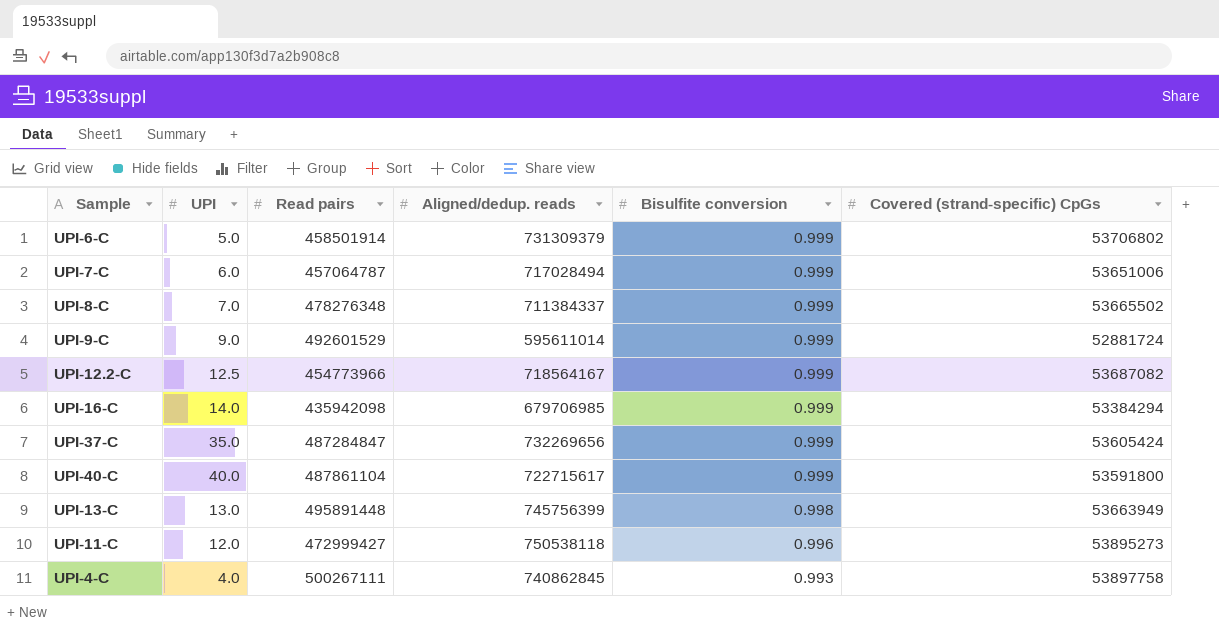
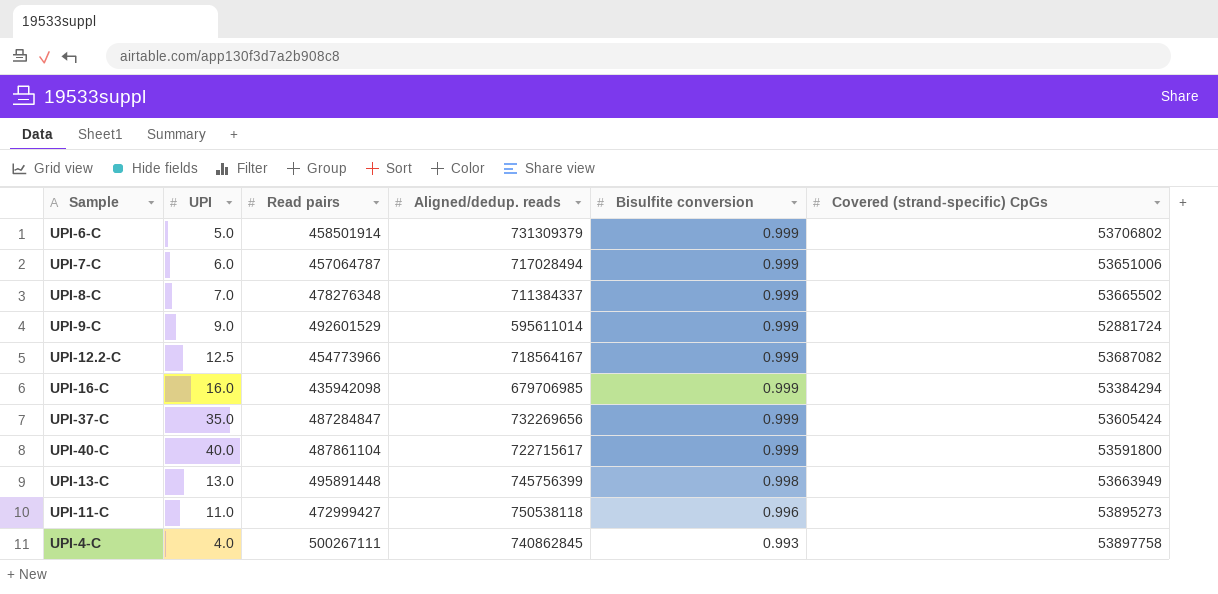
UPI-16-C | UPI: 14.0 -> 16.0
UPI-11-C | UPI: 12.0 -> 11.0

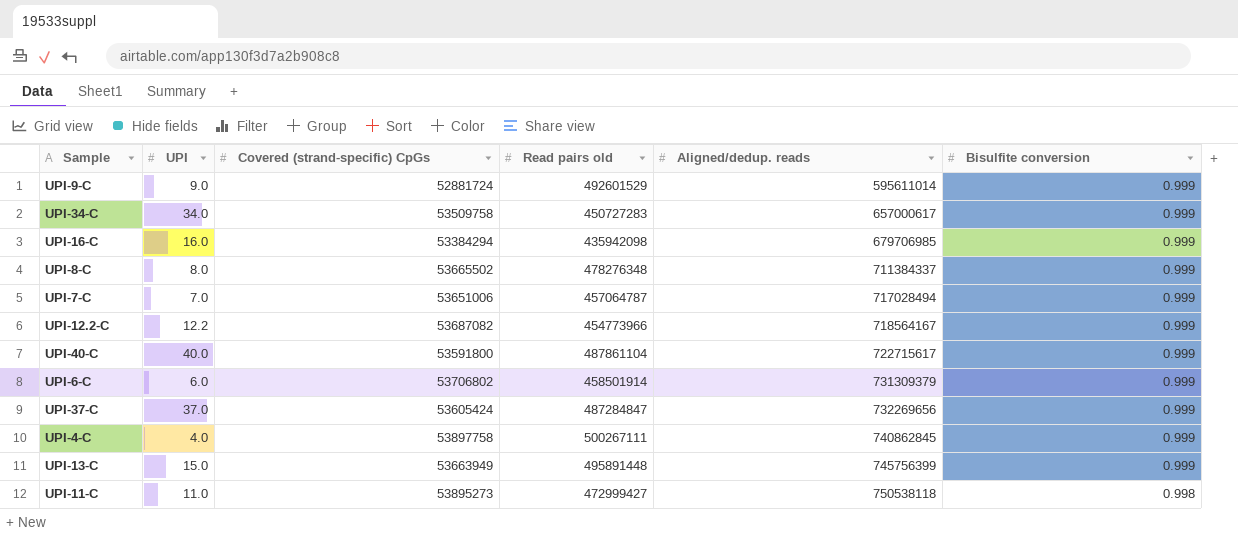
row order: Bisulfite conversion descending -> Aligned/dedup. reads ascending
column Covered (strand-specific) CpGs | position: 6 -> 3
column name: Read pairs -> Read pairs old
row UPI-34-C: none -> 34.0 | 53509758 | 450727283 | 657000617 | 0.999
UPI-8-C | UPI: 7.0 -> 8.0
UPI-7-C | UPI: 6.0 -> 7.0
UPI-12.2-C | UPI: 12.5 -> 12.2
UPI-6-C | UPI: 5.0 -> 6.0
UPI-37-C | UPI: 35.0 -> 37.0
UPI-4-C | Bisulfite conversion: 0.993 -> 0.999
UPI-13-C | UPI: 13.0 -> 15.0
UPI-13-C | Bisulfite conversion: 0.998 -> 0.999
UPI-11-C | Bisulfite conversion: 0.996 -> 0.998

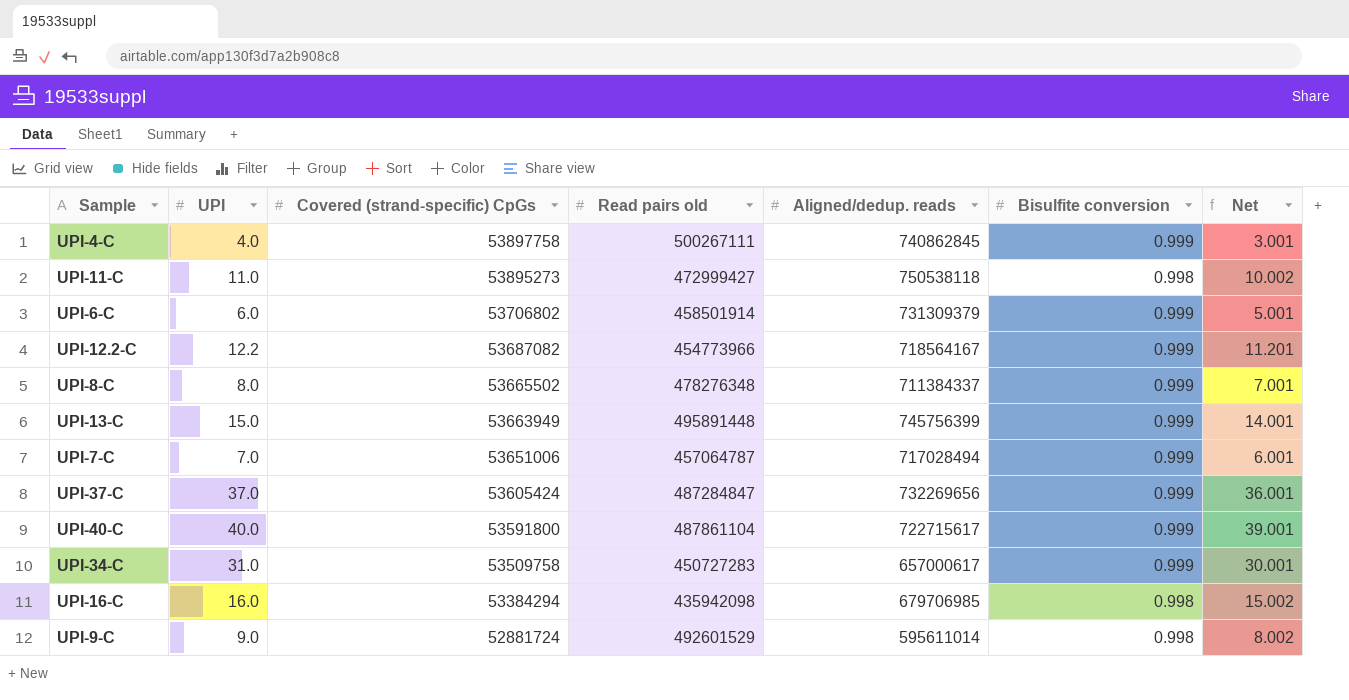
row order: Aligned/dedup. reads ascending -> Covered (strand-specific) CpGs descending
column Net | formula: none -> [UPI] - [Bisulfite conversion]
UPI-34-C | UPI: 34.0 -> 31.0
UPI-16-C | Bisulfite conversion: 0.999 -> 0.998
UPI-9-C | Bisulfite conversion: 0.999 -> 0.998

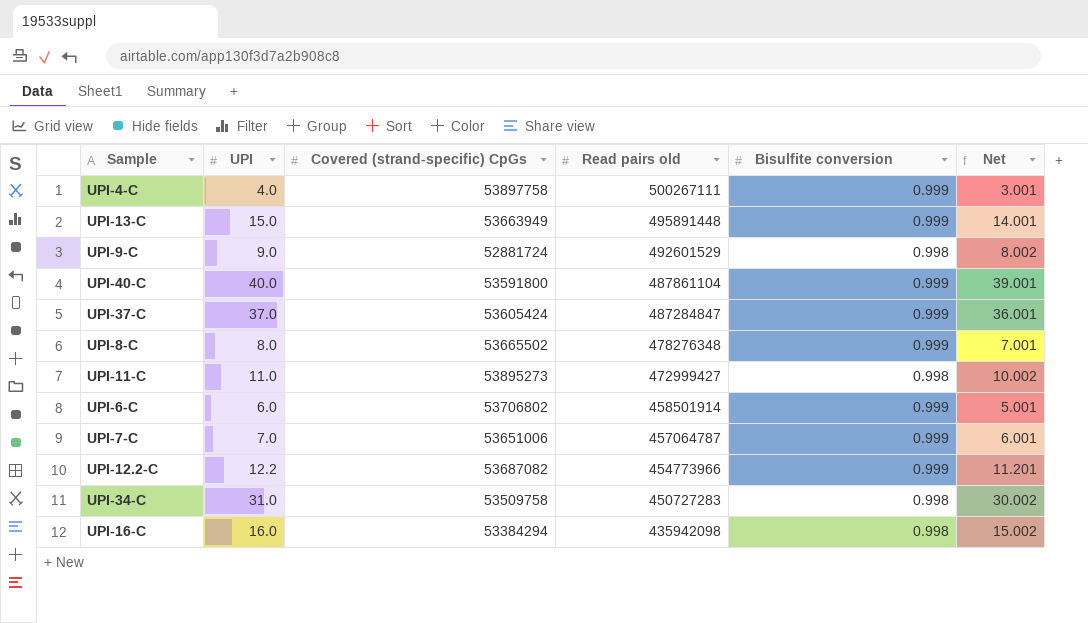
row order: Covered (strand-specific) CpGs descending -> Read pairs old descending
column Aligned/dedup. reads | position: 5 -> none
UPI-34-C | Bisulfite conversion: 0.999 -> 0.998
UPI-34-C | Net: 30.001 -> 30.002

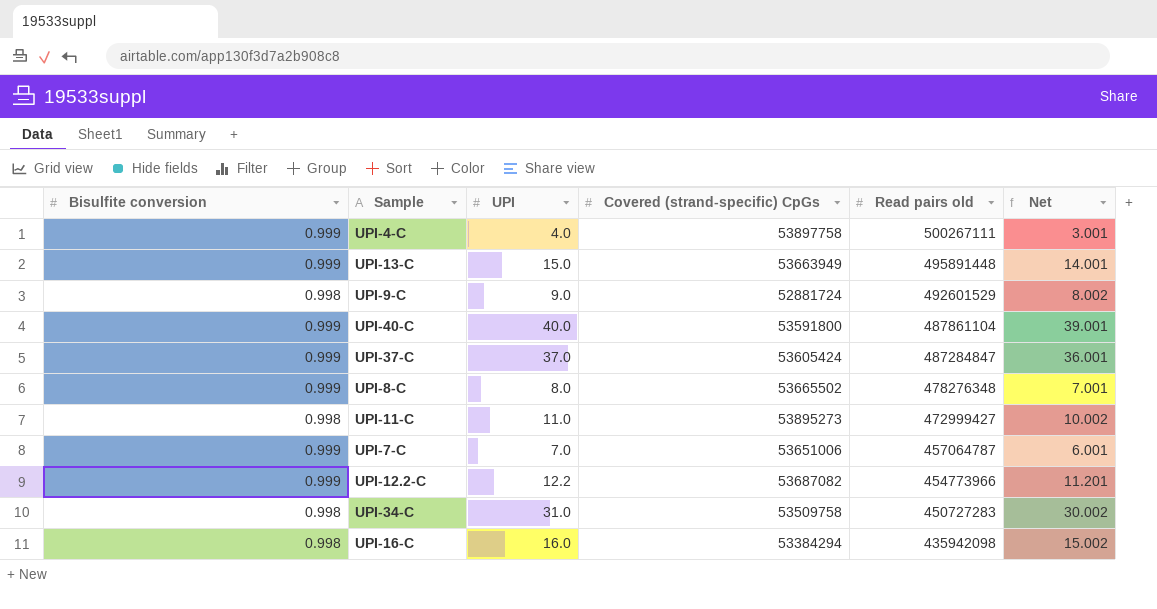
column Bisulfite conversion | position: 5 -> 1
row UPI-6-C: 6.0 | 53706802 | 458501914 | 0.999 | 5.001 -> none

